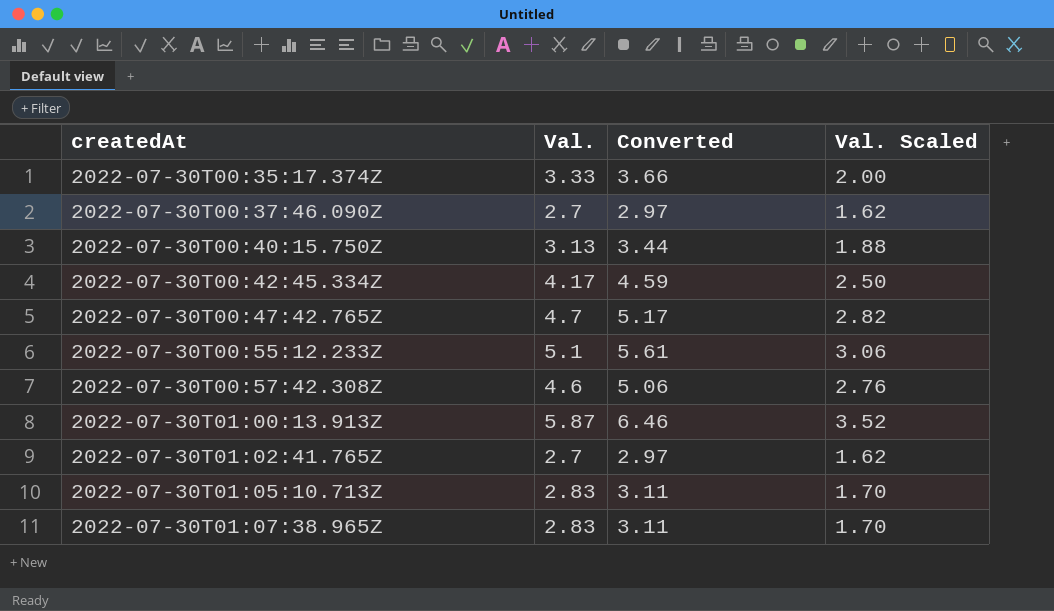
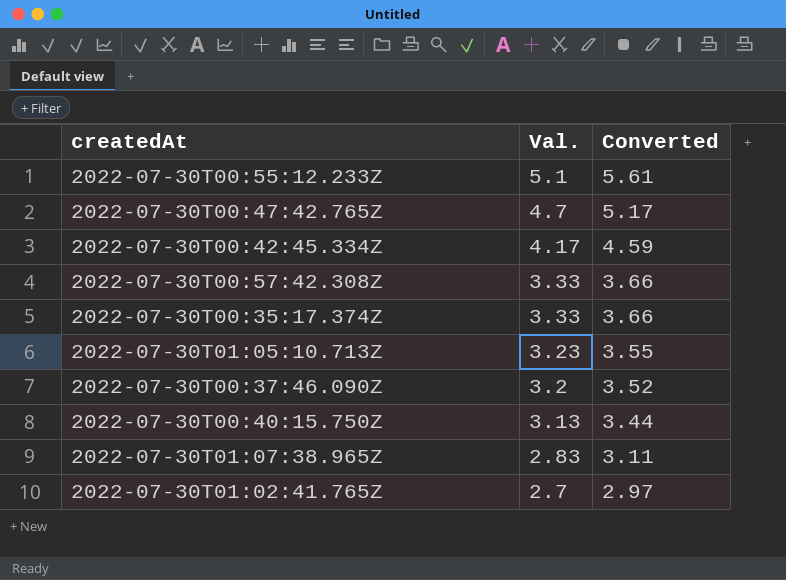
row order: createdAt ascending -> Val. descending
column Val. Scaled | formula: [Val.] * 0.6 -> none
row 2022-07-30T01:00:13.913Z: 5.87 | 6.46 | 3.52 -> none
2022-07-30T00:57:42.308Z | Val.: 4.6 -> 3.33
2022-07-30T00:57:42.308Z | Converted: 5.06 -> 3.66
2022-07-30T01:05:10.713Z | Val.: 2.83 -> 3.23
2022-07-30T01:05:10.713Z | Converted: 3.11 -> 3.55
2022-07-30T00:37:46.090Z | Val.: 2.7 -> 3.2
2022-07-30T00:37:46.090Z | Converted: 2.97 -> 3.52

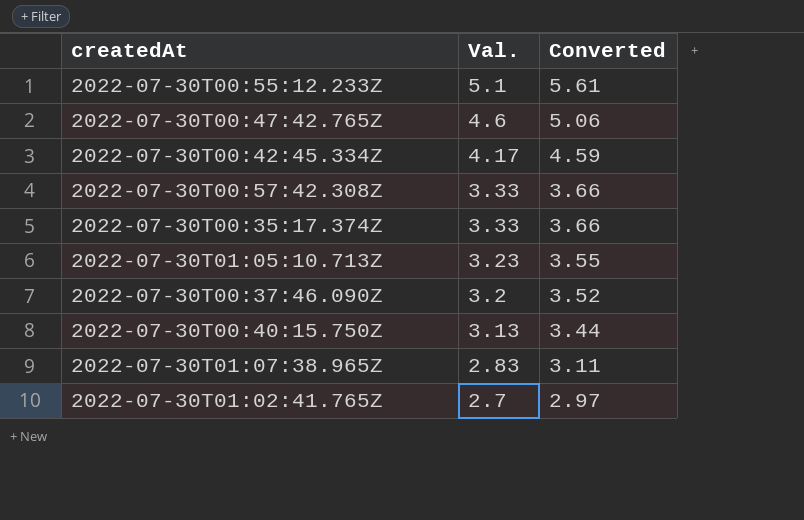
2022-07-30T00:47:42.765Z | Val.: 4.7 -> 4.6
2022-07-30T00:47:42.765Z | Converted: 5.17 -> 5.06

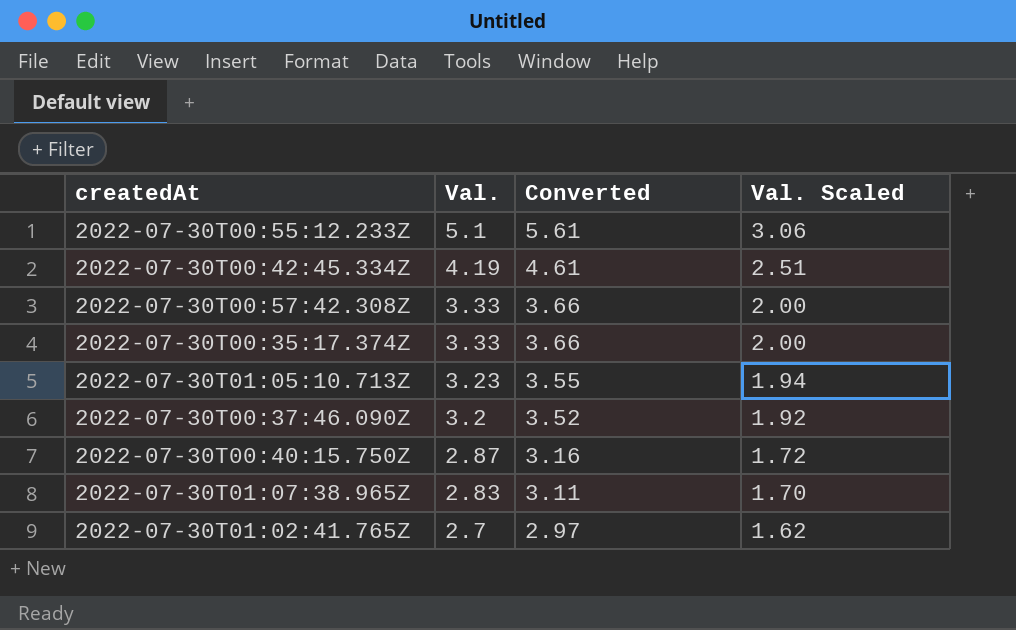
column Val. Scaled | formula: none -> [Val.] * 0.6
row 2022-07-30T00:47:42.765Z: 4.6 | 5.06 -> none
2022-07-30T00:42:45.334Z | Val.: 4.17 -> 4.19
2022-07-30T00:42:45.334Z | Converted: 4.59 -> 4.61
2022-07-30T00:40:15.750Z | Val.: 3.13 -> 2.87
2022-07-30T00:40:15.750Z | Converted: 3.44 -> 3.16

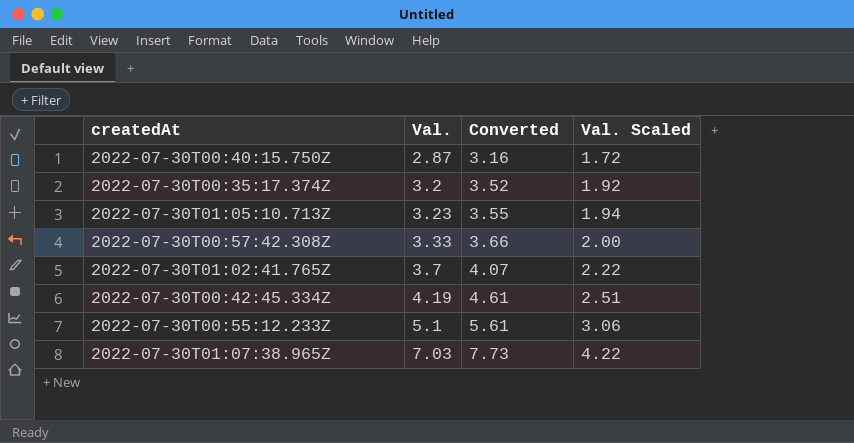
row order: Val. descending -> Val. ascending
row 2022-07-30T00:37:46.090Z: 3.2 | 3.52 | 1.92 -> none
2022-07-30T00:35:17.374Z | Val.: 3.33 -> 3.2
2022-07-30T00:35:17.374Z | Converted: 3.66 -> 3.52
2022-07-30T00:35:17.374Z | Val. Scaled: 2.00 -> 1.92
2022-07-30T01:02:41.765Z | Val.: 2.7 -> 3.7
2022-07-30T01:02:41.765Z | Converted: 2.97 -> 4.07
2022-07-30T01:02:41.765Z | Val. Scaled: 1.62 -> 2.22
2022-07-30T01:07:38.965Z | Val.: 2.83 -> 7.03
2022-07-30T01:07:38.965Z | Converted: 3.11 -> 7.73
2022-07-30T01:07:38.965Z | Val. Scaled: 1.70 -> 4.22

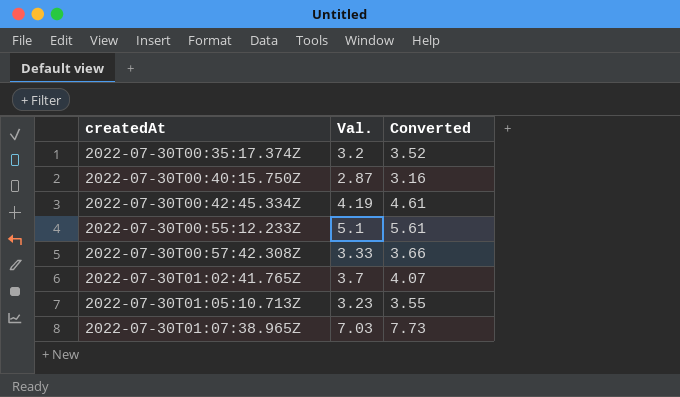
row order: Val. ascending -> createdAt ascending
column Val. Scaled | formula: [Val.] * 0.6 -> none

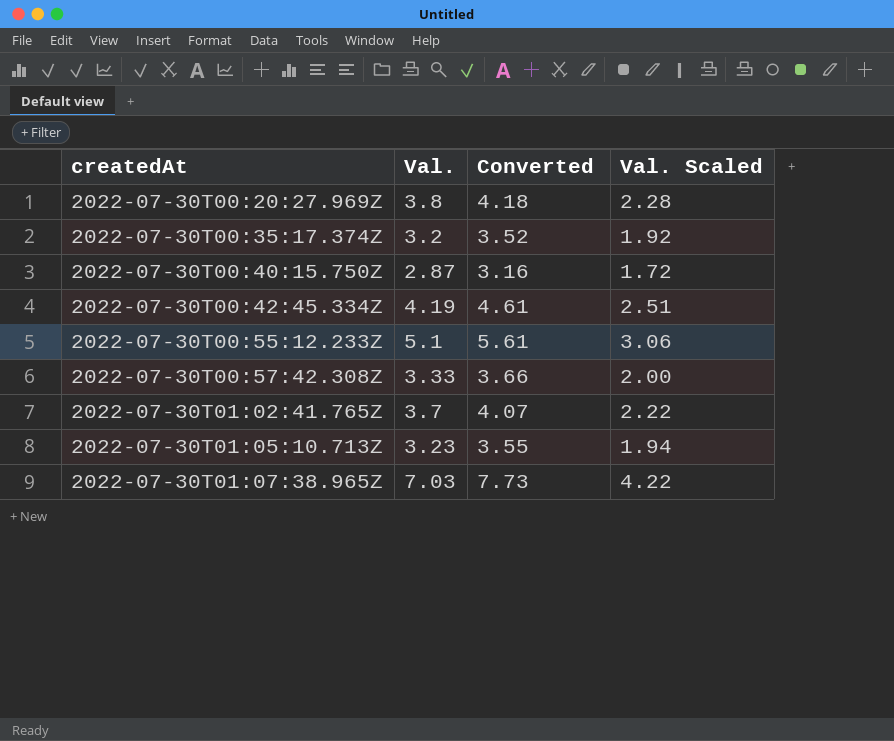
column Val. Scaled | formula: none -> [Val.] * 0.6
row 2022-07-30T00:20:27.969Z: none -> 3.8 | 4.18 | 2.28

